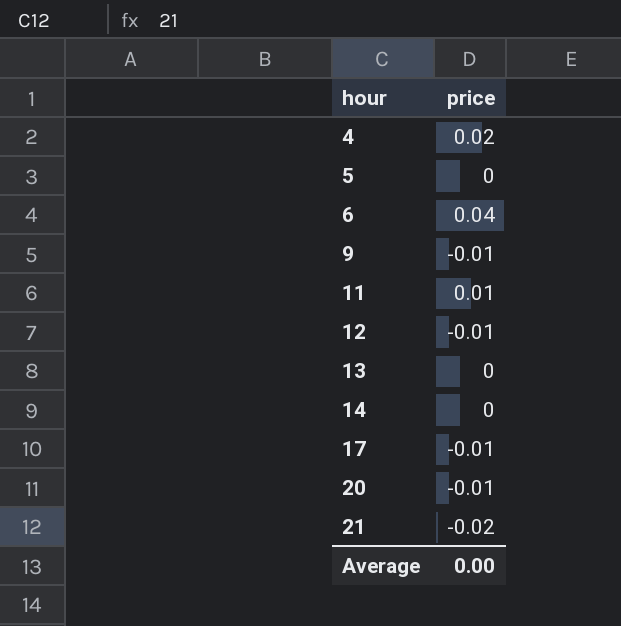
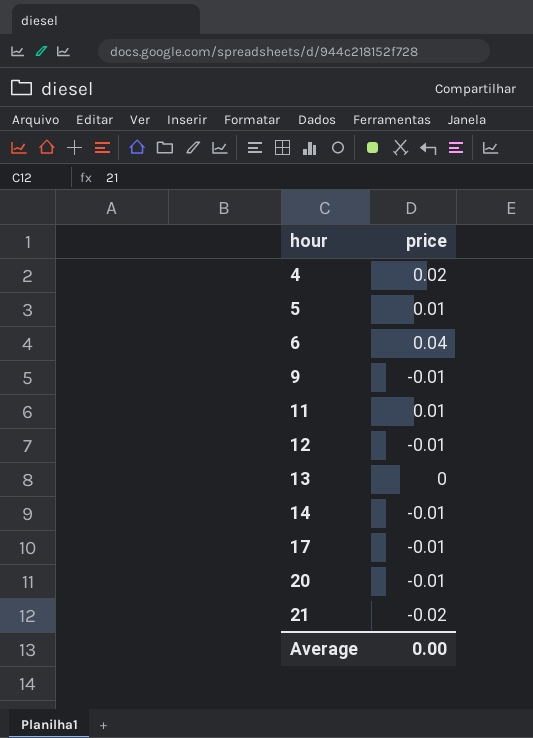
5 | price: 0 -> 0.01
14 | price: 0 -> -0.01

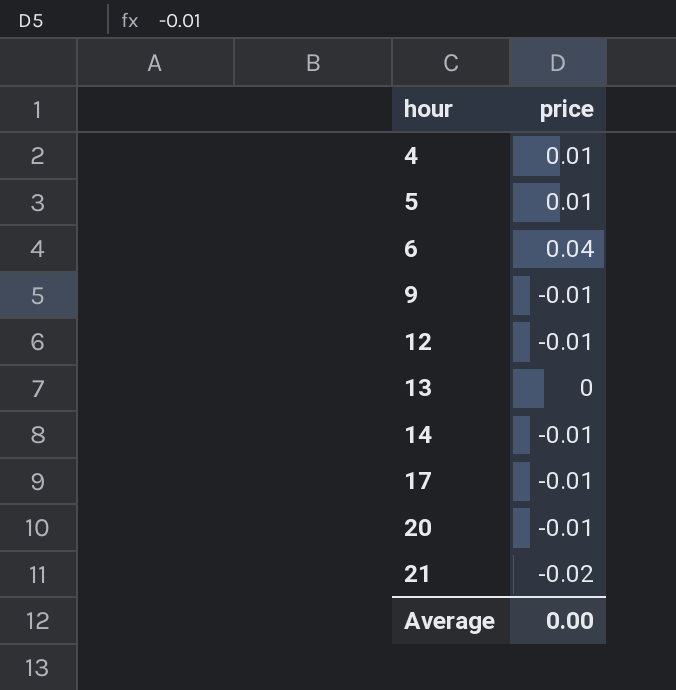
row 11: 0.01 -> none
4 | price: 0.02 -> 0.01

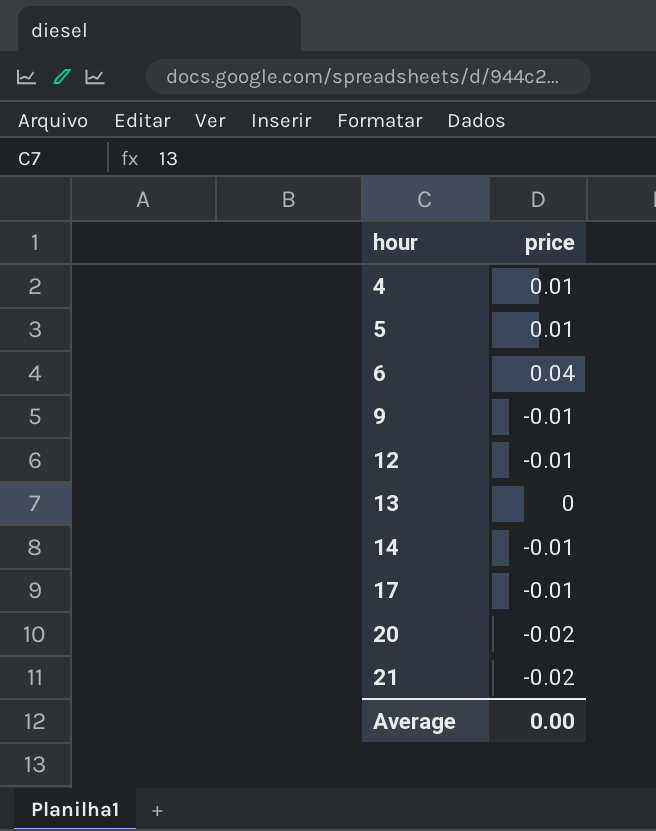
20 | price: -0.01 -> -0.02

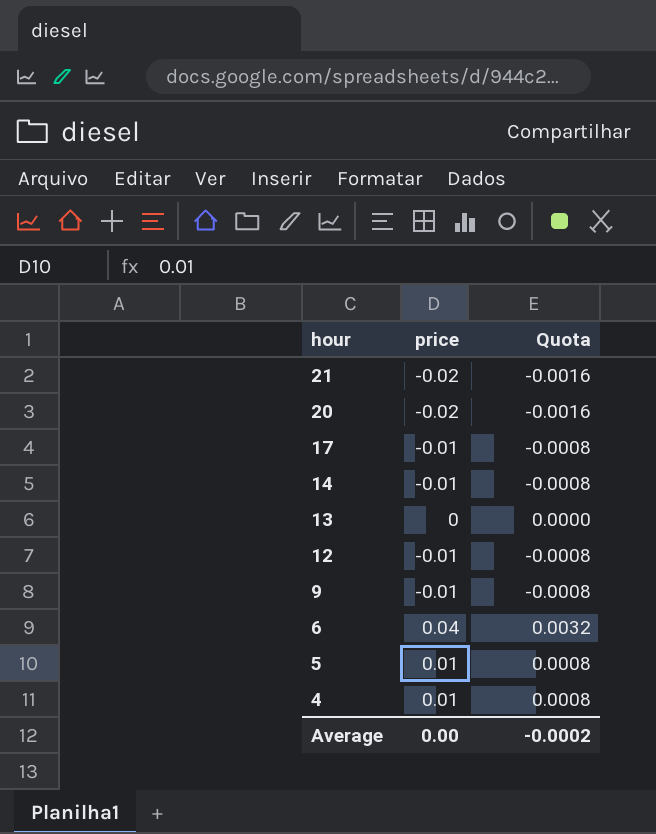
row order: hour ascending -> hour descending
column Quota | formula: none -> [price] * 0.08

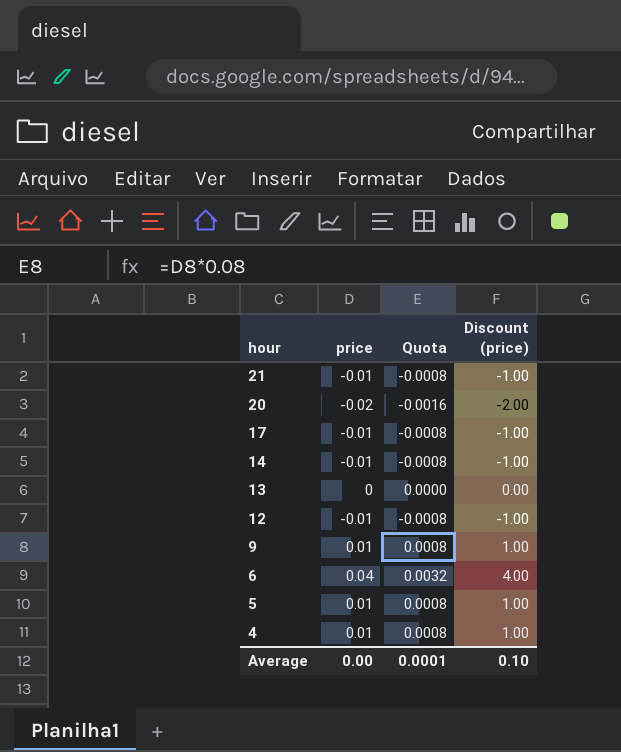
column Discount (price) | formula: none -> [price] * 100
21 | price: -0.02 -> -0.01
21 | Quota: -0.0016 -> -0.0008
9 | price: -0.01 -> 0.01
9 | Quota: -0.0008 -> 0.0008
Average | Quota: -0.0002 -> 0.0001

